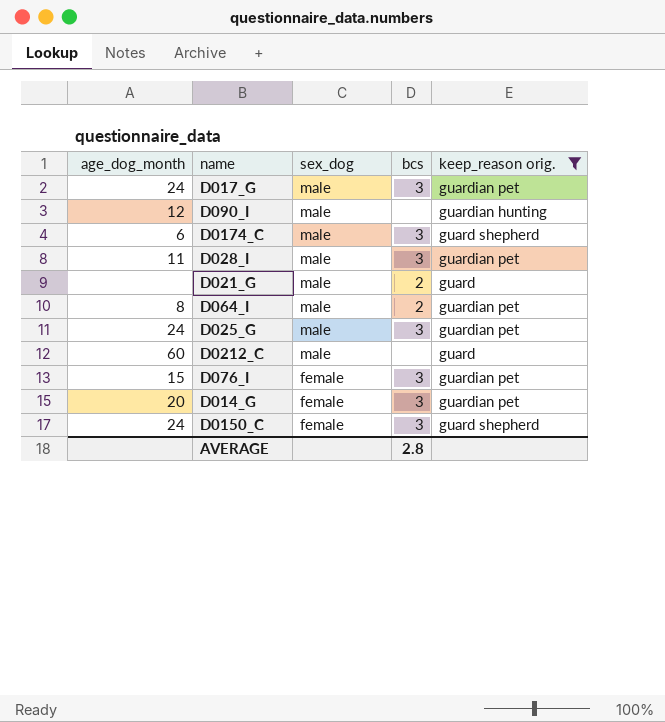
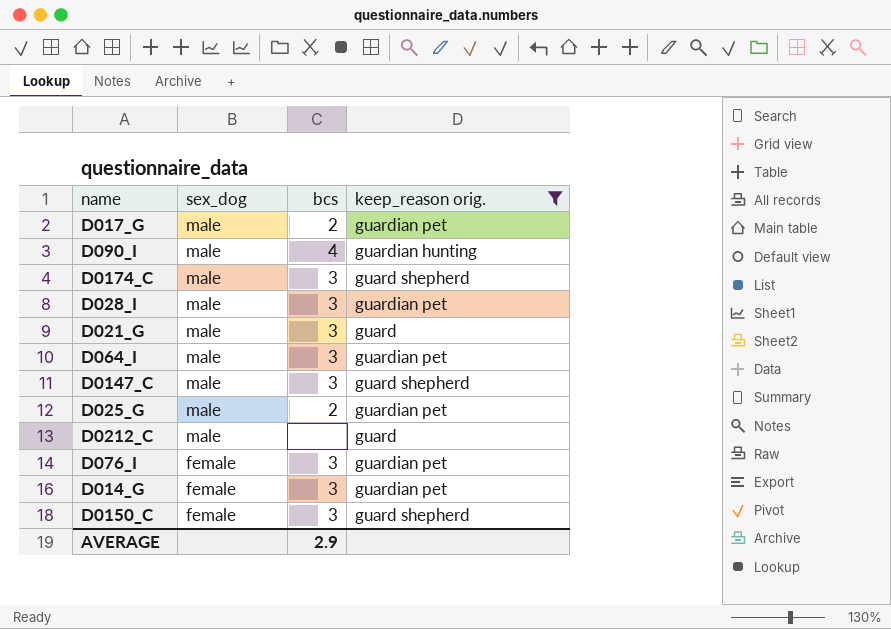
column age_dog_month | position: 1 -> none
D017_G | bcs: 3 -> 2
D090_I | bcs: none -> 4
D021_G | bcs: 2 -> 3
D064_I | bcs: 2 -> 3
row D0147_C: none -> male | 3 | guard shepherd
D025_G | bcs: 3 -> 2
AVERAGE | bcs: 2.8 -> 2.9

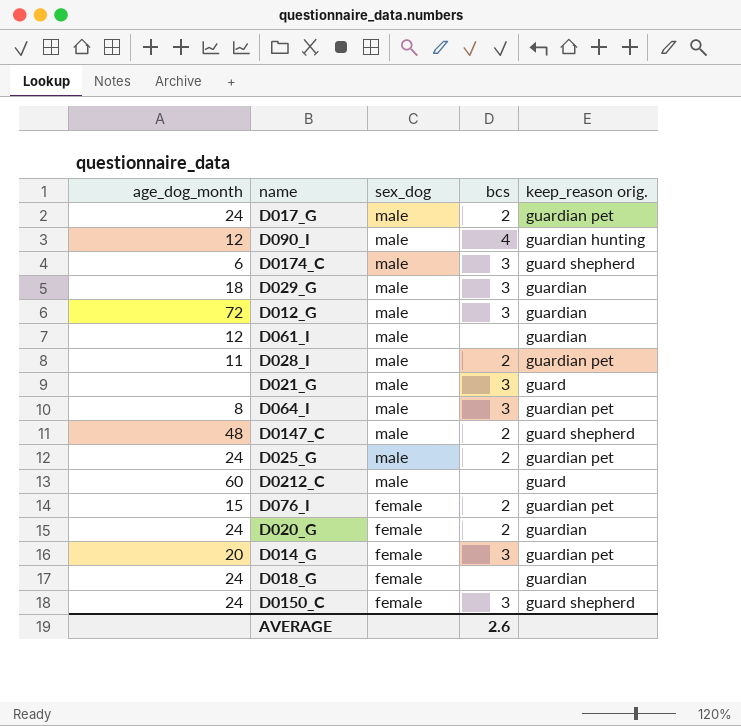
filter: keep_reason orig. != guardian -> none
column age_dog_month | position: none -> 1
D028_I | bcs: 3 -> 2
D0147_C | bcs: 3 -> 2
D076_I | bcs: 3 -> 2
AVERAGE | bcs: 2.9 -> 2.6

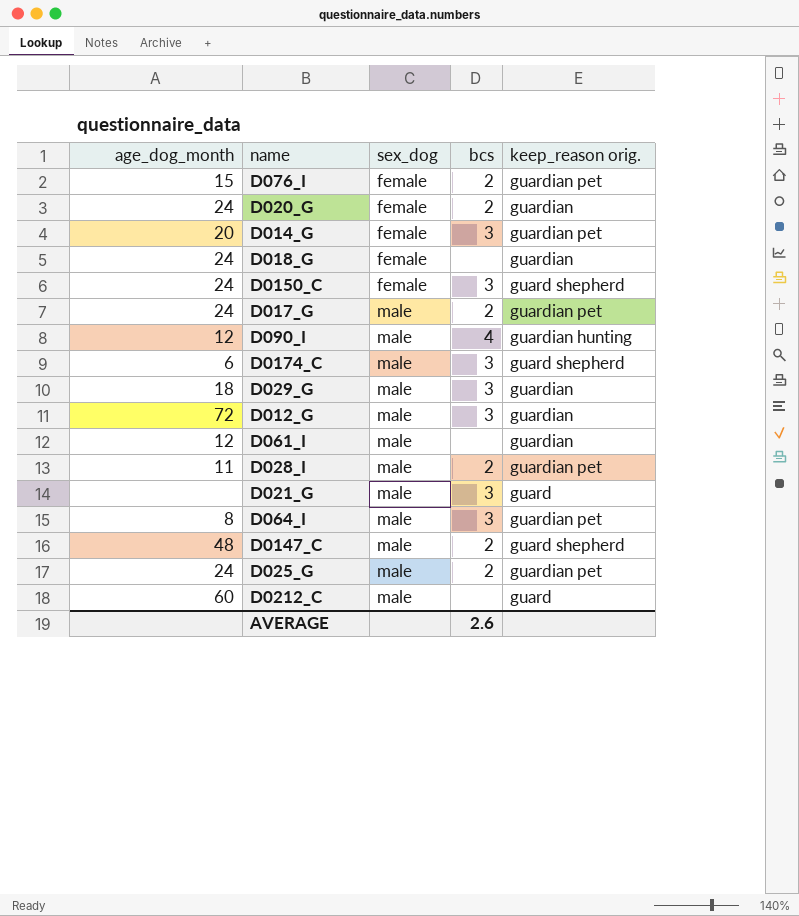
row order: sex_dog descending -> sex_dog ascending

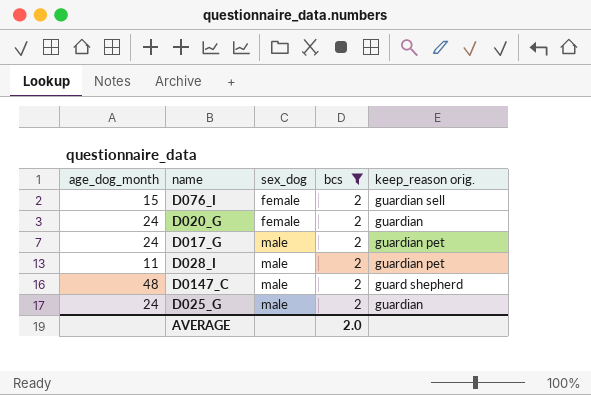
filter: none -> bcs = 2
D076_I | keep_reason orig.: guardian pet -> guardian sell
D025_G | keep_reason orig.: guardian pet -> guardian
AVERAGE | bcs: 2.6 -> 2.0

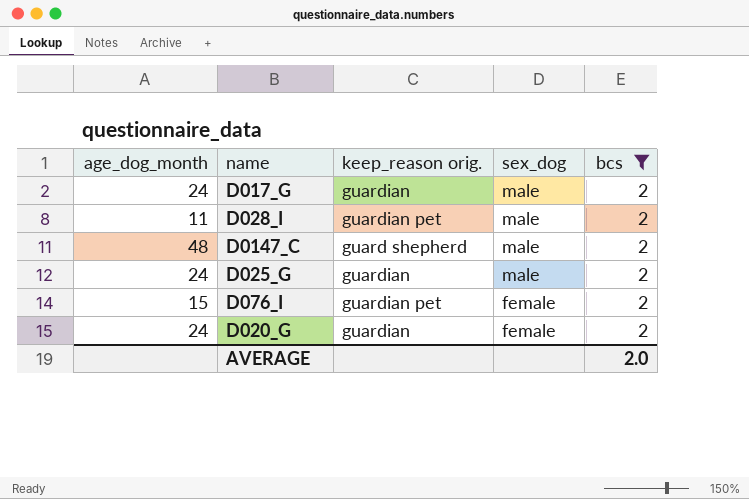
row order: sex_dog ascending -> sex_dog descending
column keep_reason orig. | position: 5 -> 3
D017_G | keep_reason orig.: guardian pet -> guardian
D076_I | keep_reason orig.: guardian sell -> guardian pet

